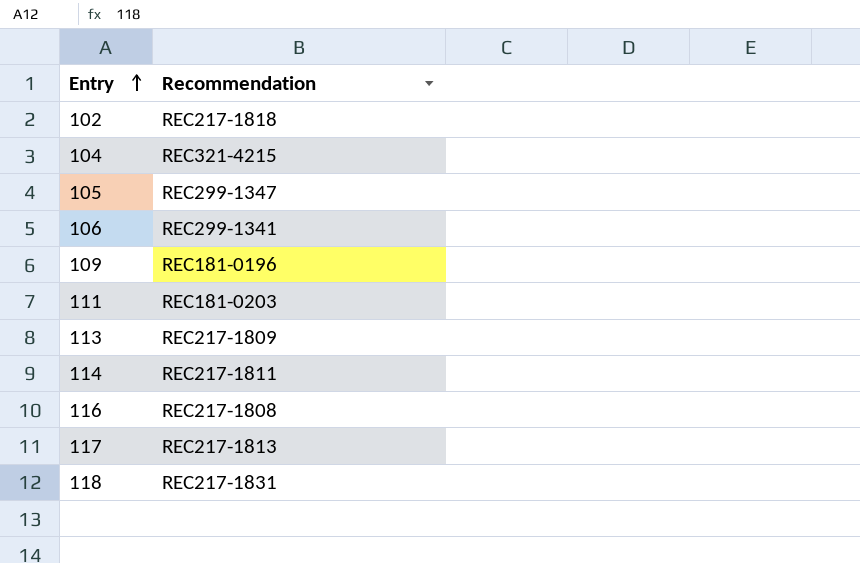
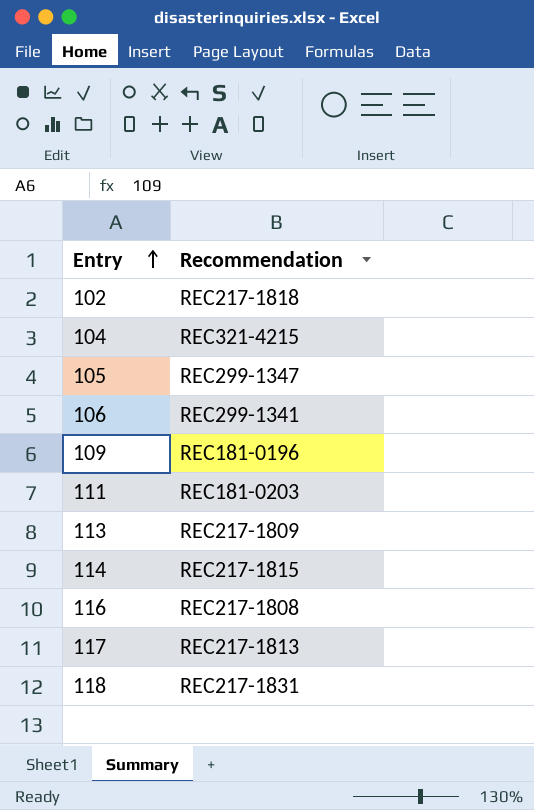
114 | Recommendation: REC217-1811 -> REC217-1815

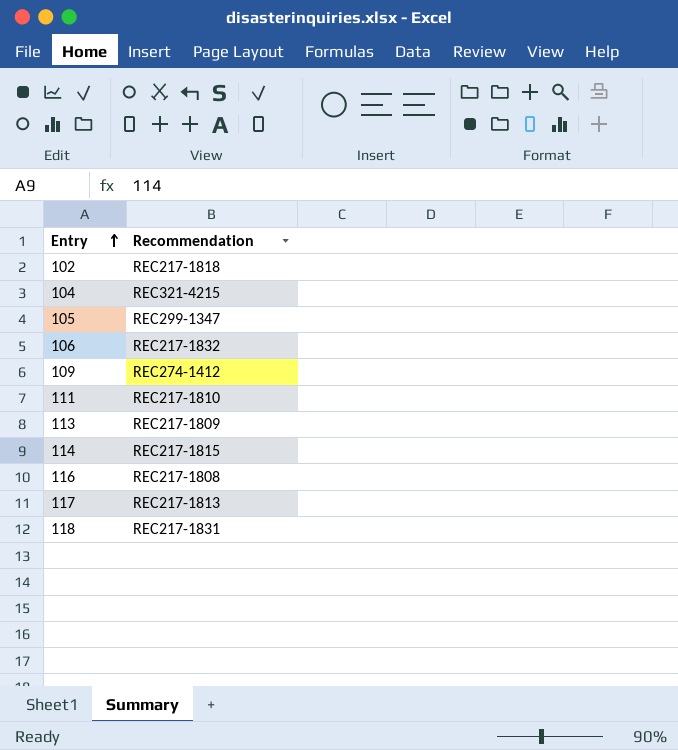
106 | Recommendation: REC299-1341 -> REC217-1832
109 | Recommendation: REC181-0196 -> REC274-1412
111 | Recommendation: REC181-0203 -> REC217-1810

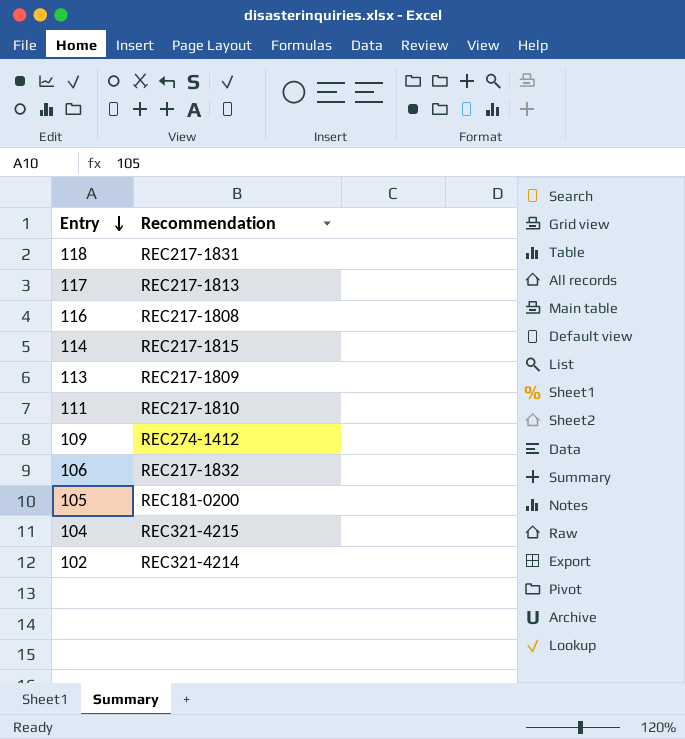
row order: Entry ascending -> Entry descending
105 | Recommendation: REC299-1347 -> REC181-0200
102 | Recommendation: REC217-1818 -> REC321-4214

